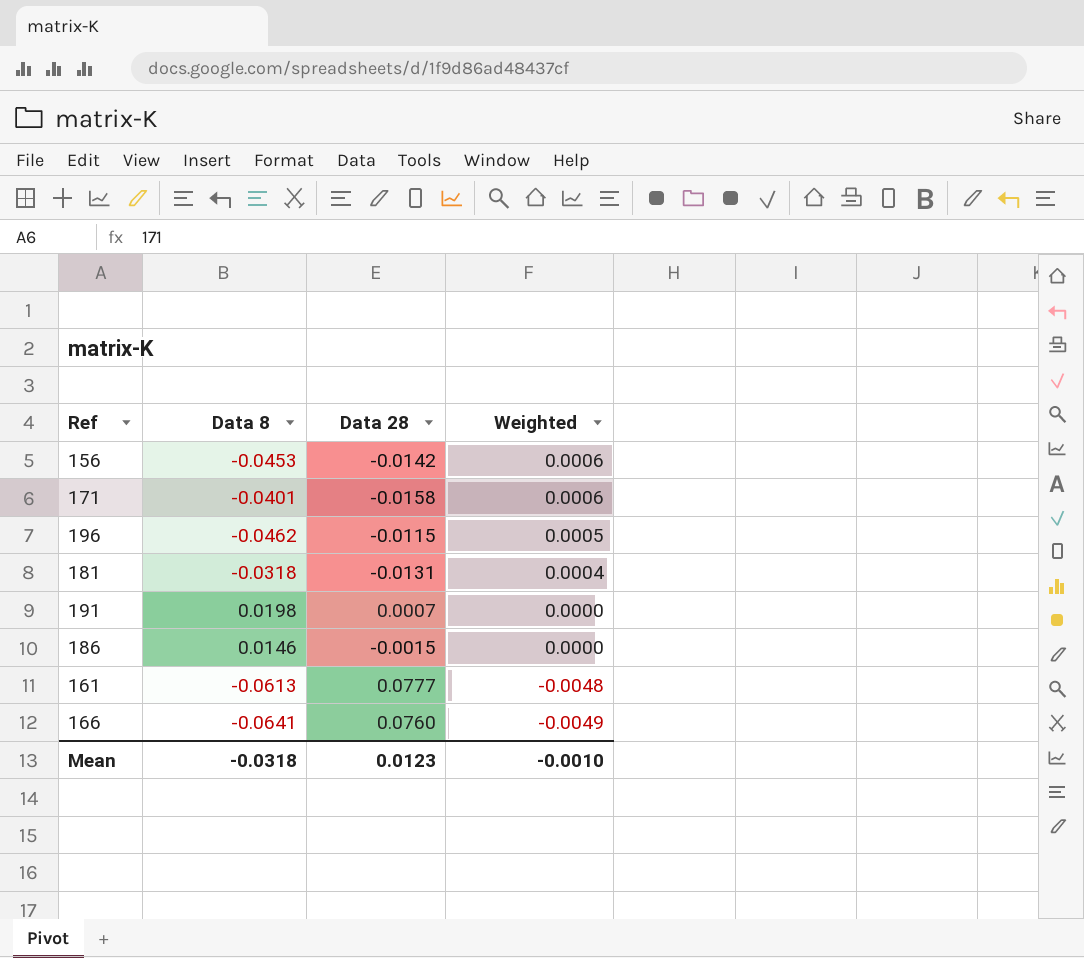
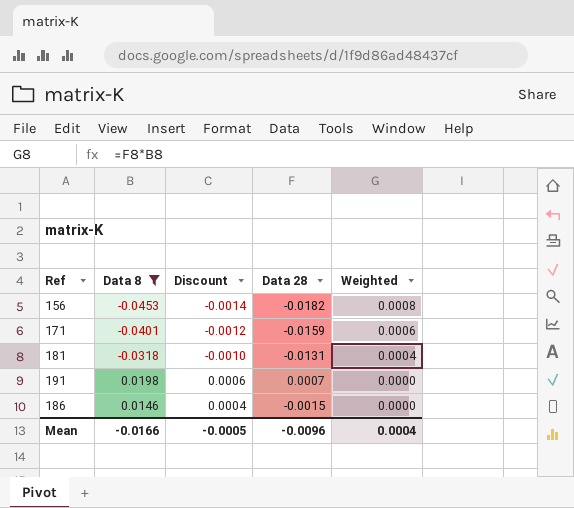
filter: none -> Data 8 >= -0.0453
column Discount | formula: none -> [Data 8] * 0.03
156 | Data 28: -0.0142 -> -0.0182
156 | Weighted: 0.0006 -> 0.0008
171 | Data 28: -0.0158 -> -0.0159
Mean | Data 8: -0.0318 -> -0.0166
Mean | Data 28: 0.0123 -> -0.0096
Mean | Weighted: -0.0010 -> 0.0004

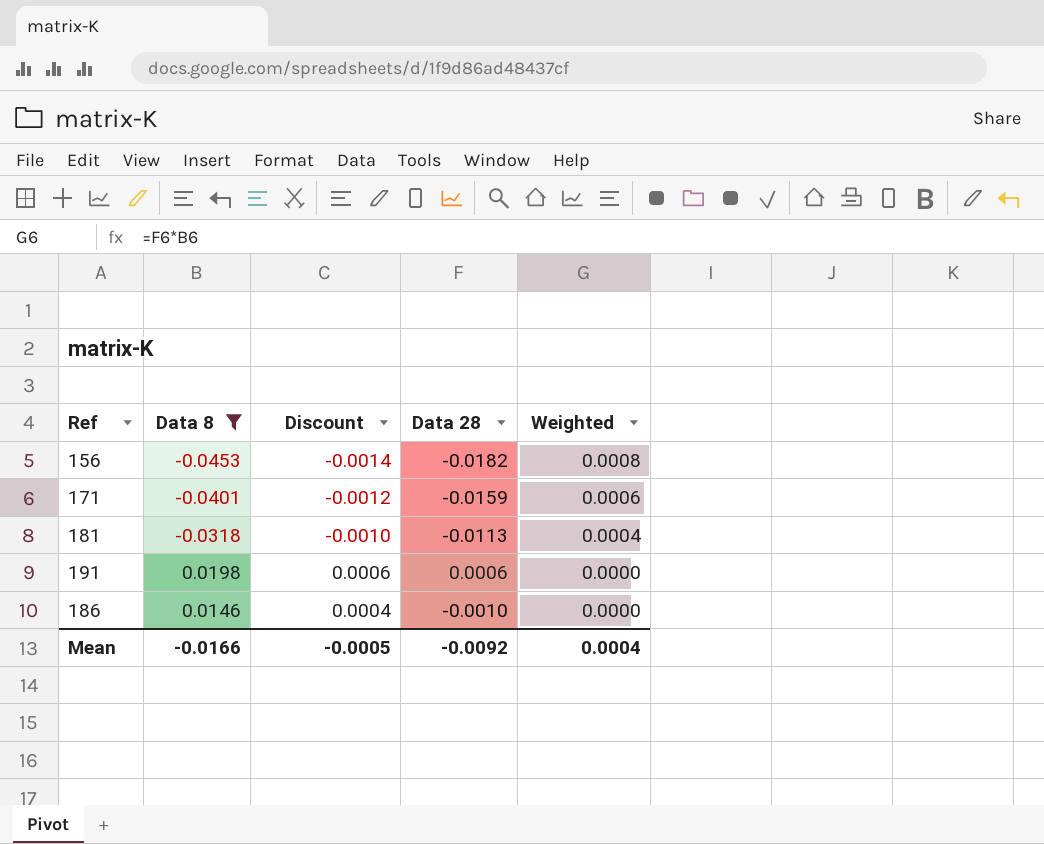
181 | Data 28: -0.0131 -> -0.0113
191 | Data 28: 0.0007 -> 0.0006
186 | Data 28: -0.0015 -> -0.0010
Mean | Data 28: -0.0096 -> -0.0092

